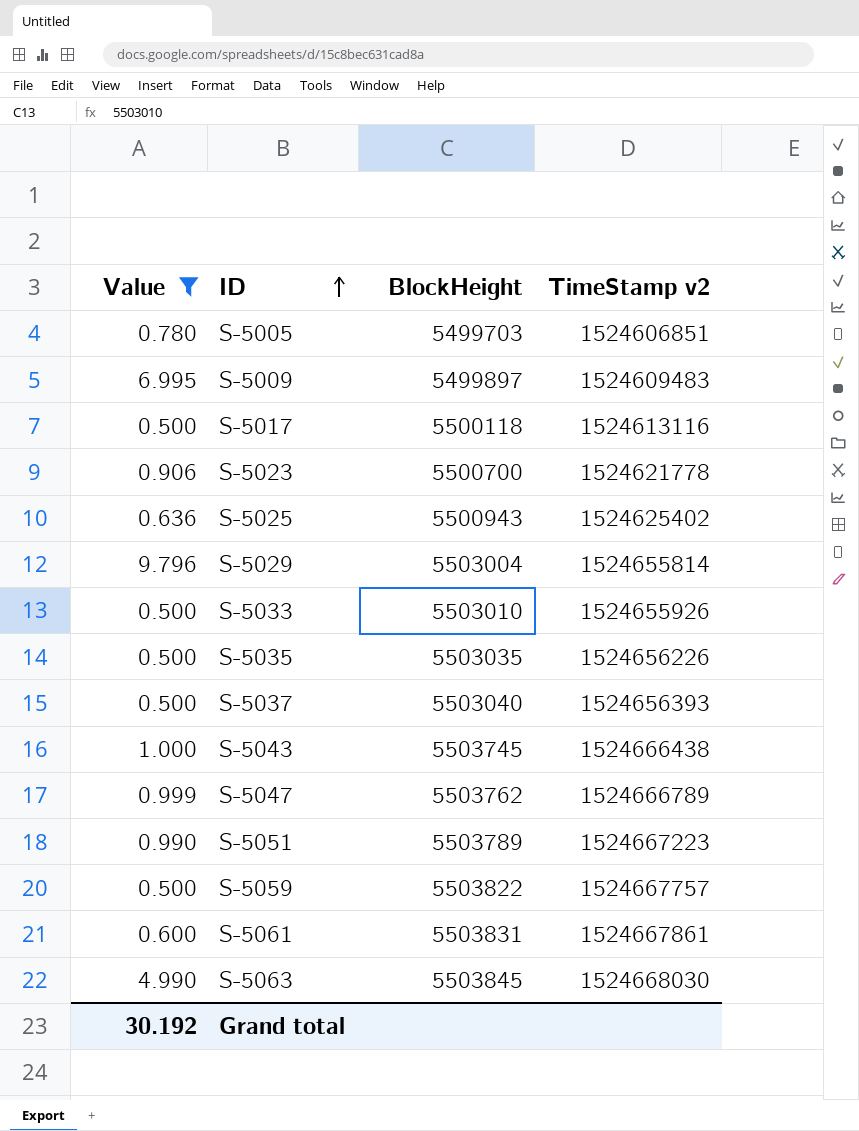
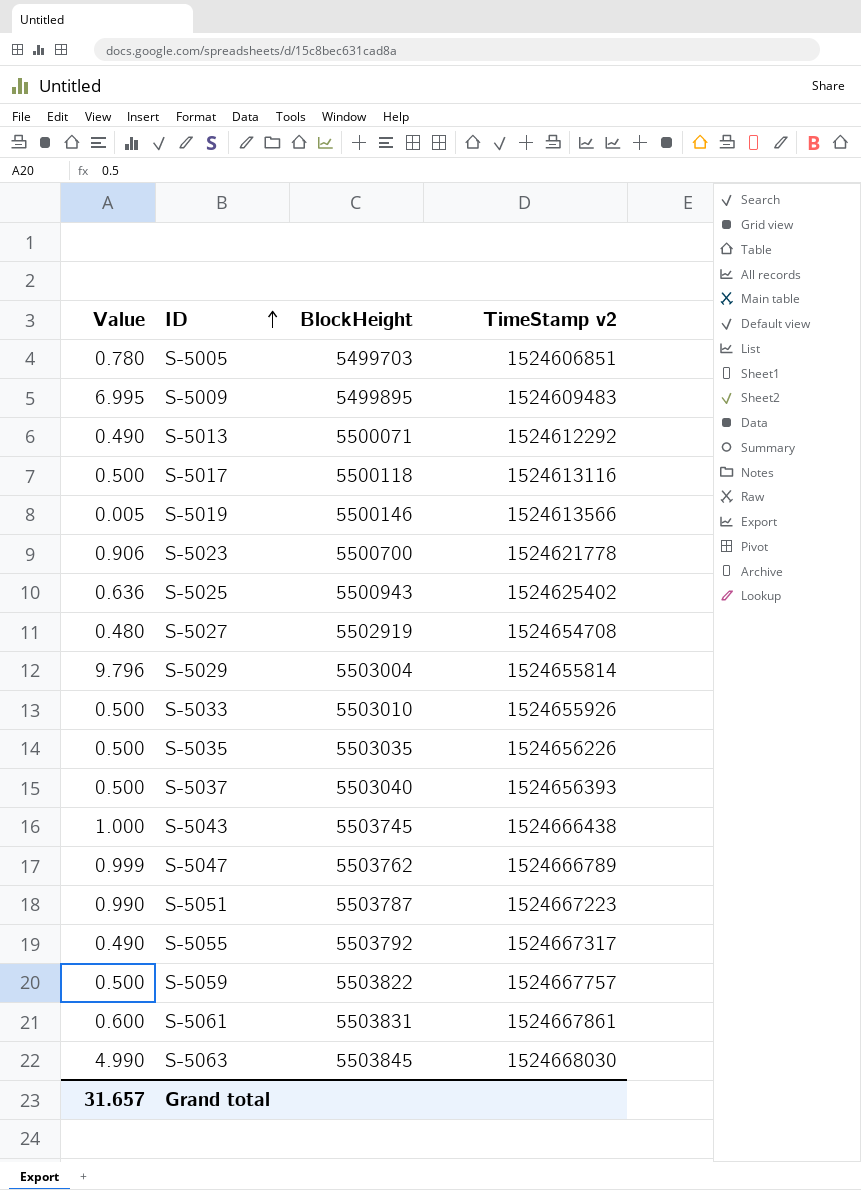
filter: Value >= 0.500 -> none
S-5009 | BlockHeight: 5499897 -> 5499895
S-5051 | BlockHeight: 5503789 -> 5503787
Grand total | Value: 30.192 -> 31.657

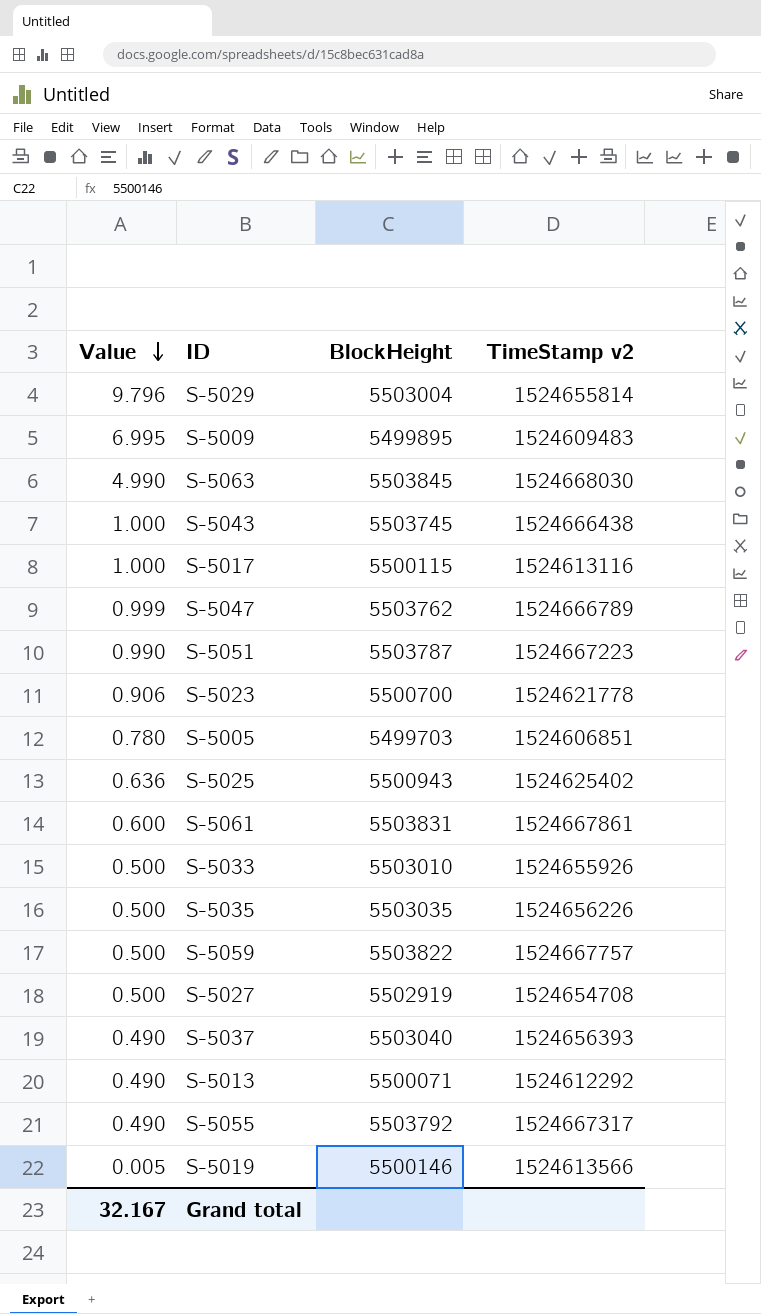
row order: ID ascending -> Value descending
S-5017 | Value: 0.500 -> 1.000
S-5017 | BlockHeight: 5500118 -> 5500115
S-5027 | Value: 0.480 -> 0.500
S-5037 | Value: 0.500 -> 0.490
Grand total | Value: 31.657 -> 32.167

